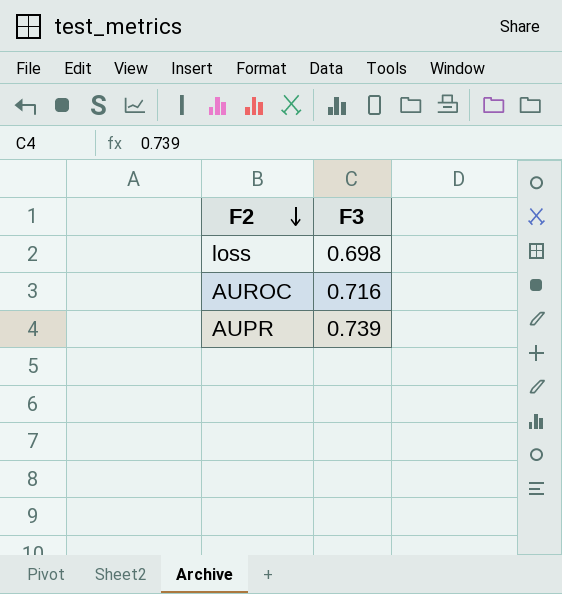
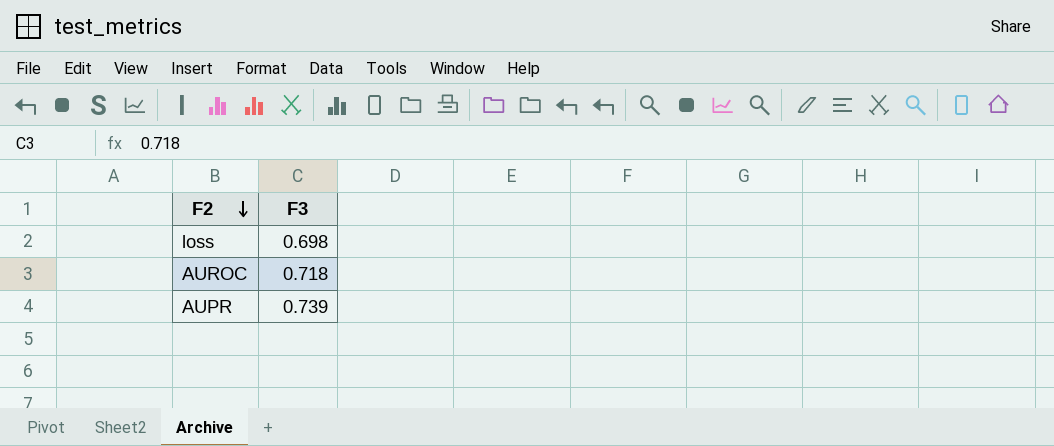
AUROC | F3: 0.716 -> 0.718

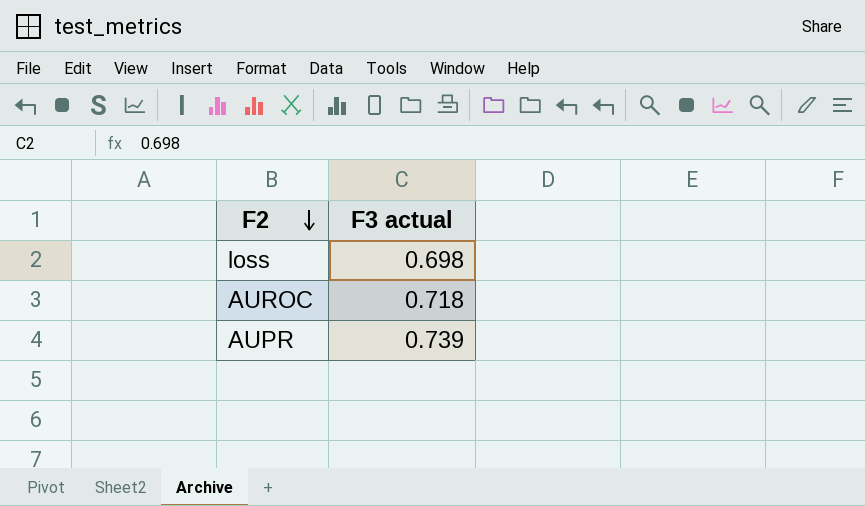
column name: F3 -> F3 actual

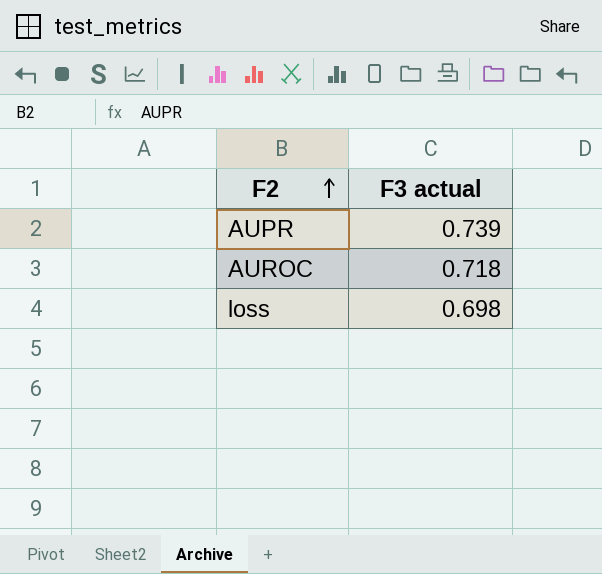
row order: F2 descending -> F2 ascending

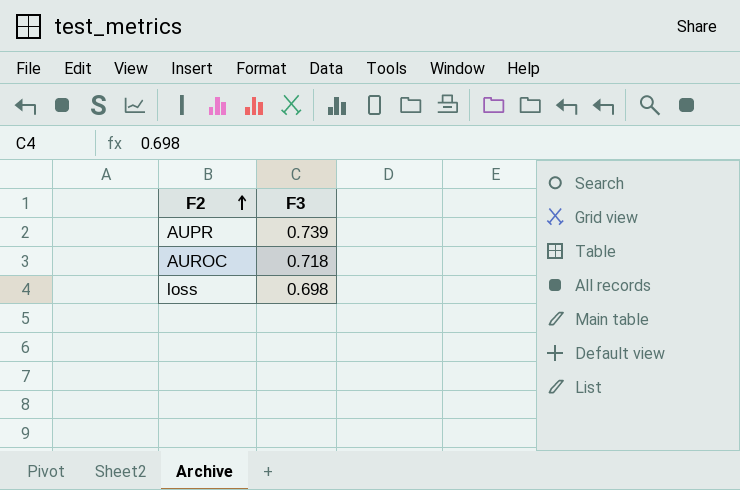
column name: F3 actual -> F3

